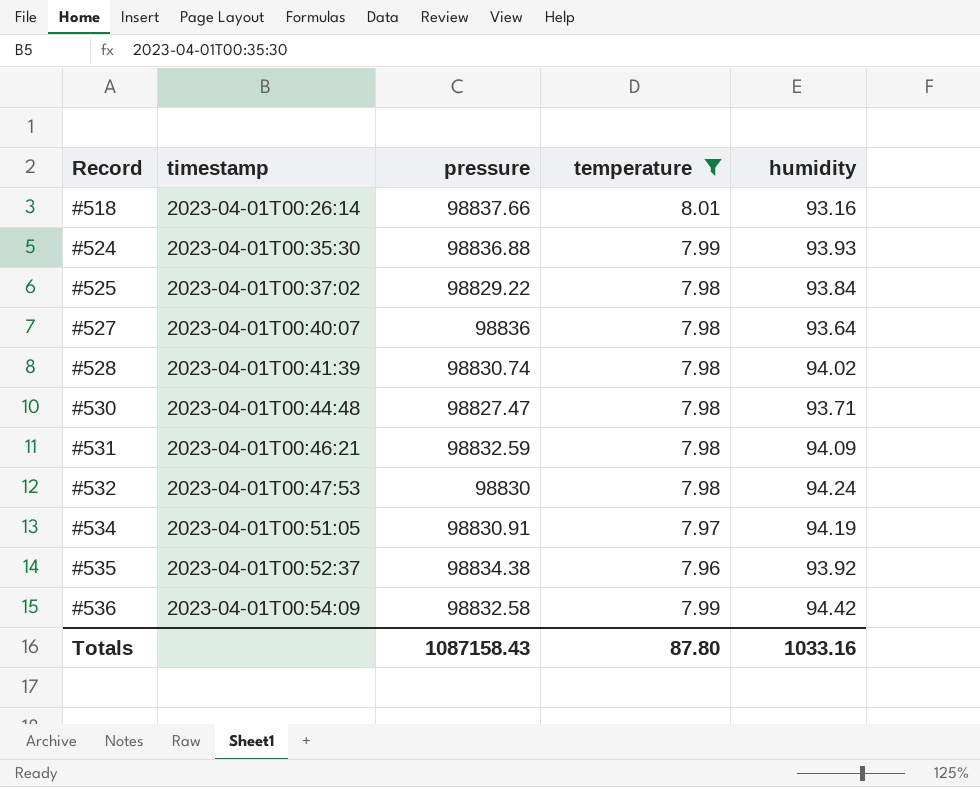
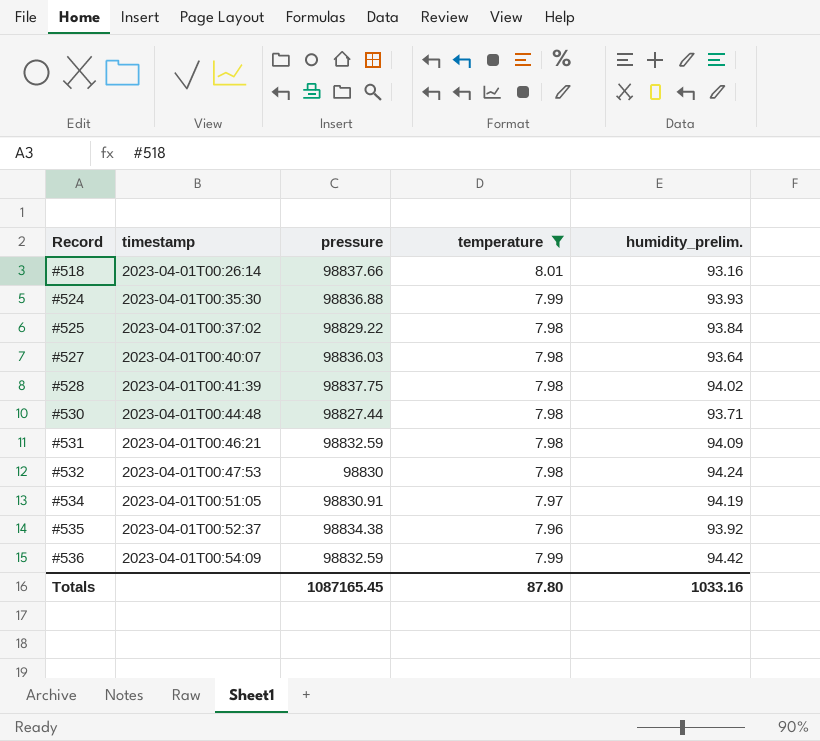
column name: humidity -> humidity_prelim.
#527 | pressure: 98836 -> 98836.03
#528 | pressure: 98830.74 -> 98837.75
#530 | pressure: 98827.47 -> 98827.44
#536 | pressure: 98832.58 -> 98832.59
Totals | pressure: 1087158.43 -> 1087165.45

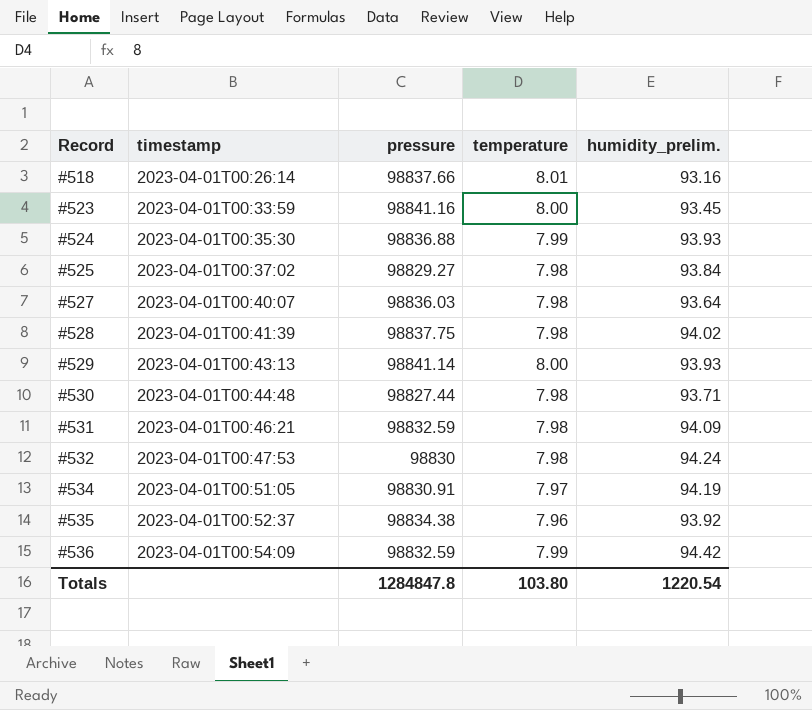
filter: temperature != 8.00 -> none
#525 | pressure: 98829.22 -> 98829.27
Totals | pressure: 1087165.45 -> 1284847.8
Totals | temperature: 87.80 -> 103.80
Totals | humidity_prelim.: 1033.16 -> 1220.54

